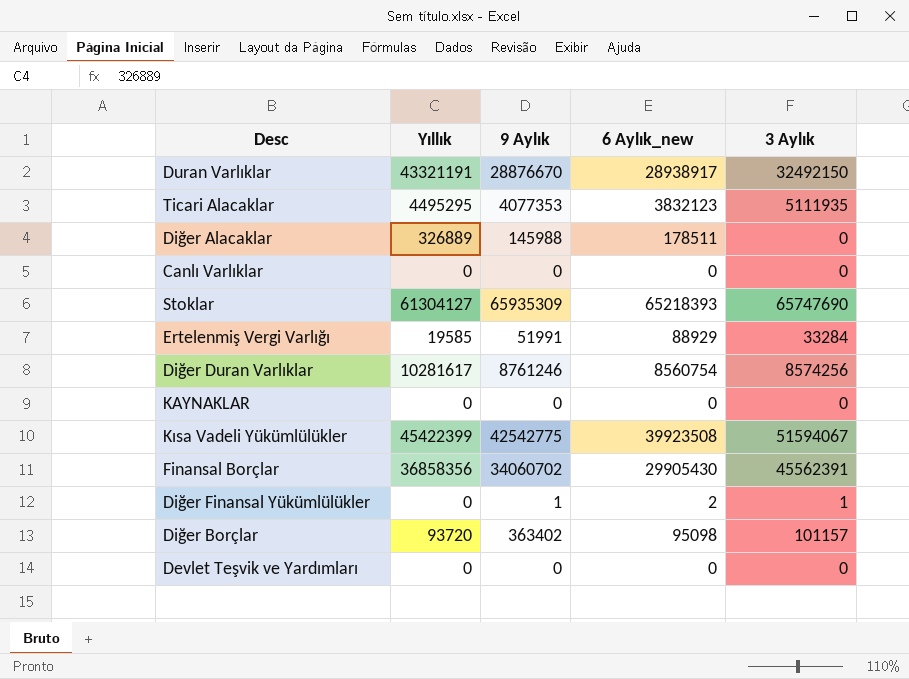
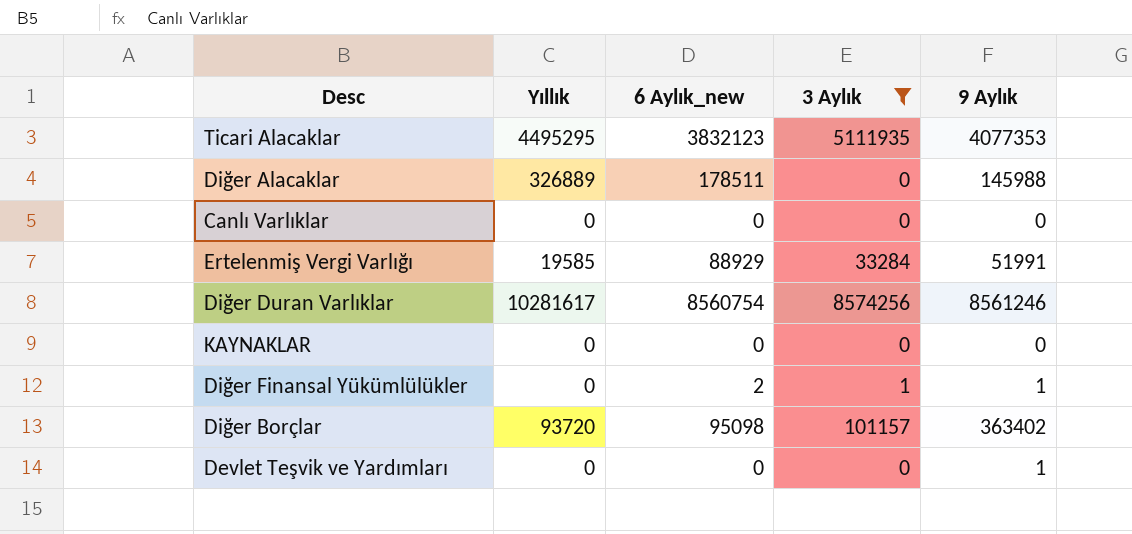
filter: none -> 3 Aylık <= 8574256
column 9 Aylık | position: 3 -> 5
Diğer Duran Varlıklar | 9 Aylık: 8761246 -> 8561246
Devlet Teşvik ve Yardımları | 9 Aylık: 0 -> 1

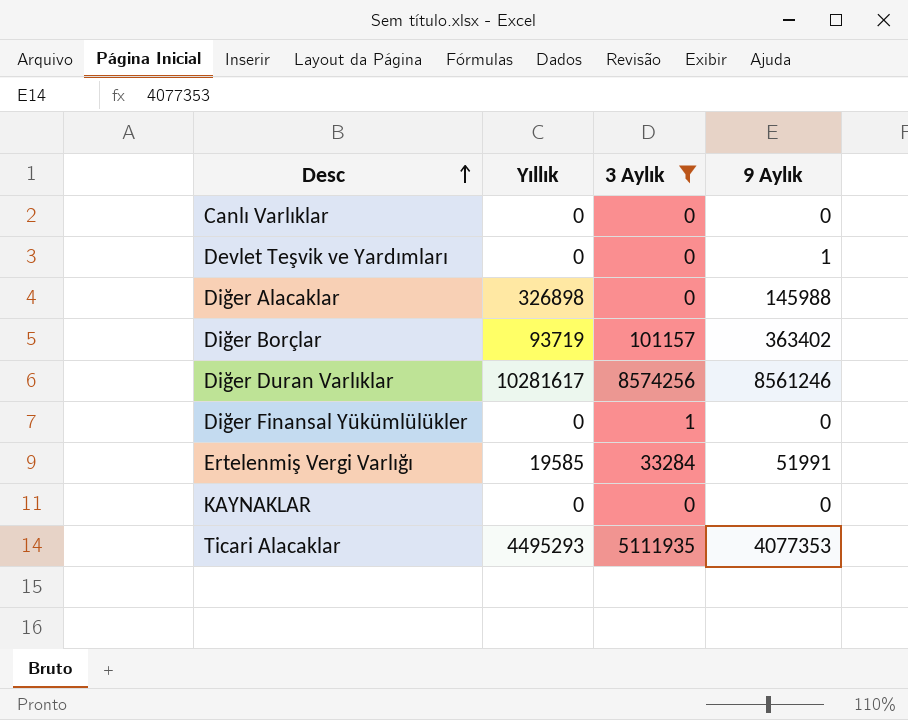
row order: none -> Desc ascending
column 6 Aylık_new | position: 3 -> none
Diğer Alacaklar | Yıllık: 326889 -> 326898
Diğer Borçlar | Yıllık: 93720 -> 93719
Diğer Finansal Yükümlülükler | 9 Aylık: 1 -> 0
Ticari Alacaklar | Yıllık: 4495295 -> 4495293

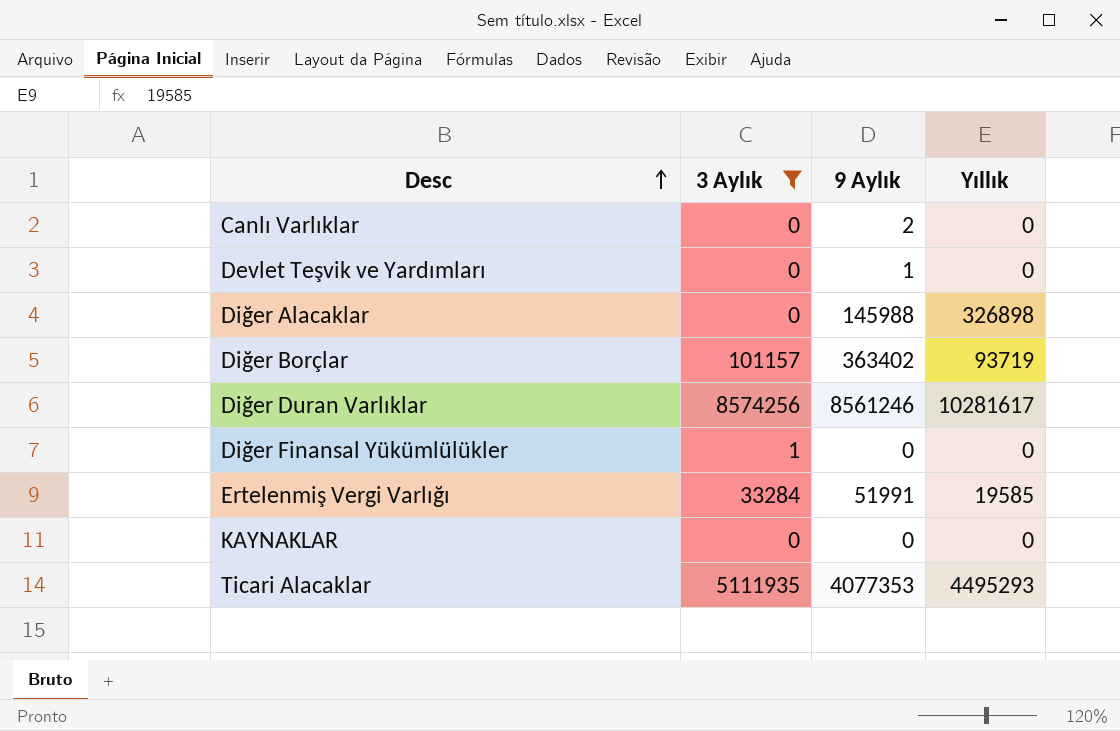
column Yıllık | position: 2 -> 4
Canlı Varlıklar | 9 Aylık: 0 -> 2

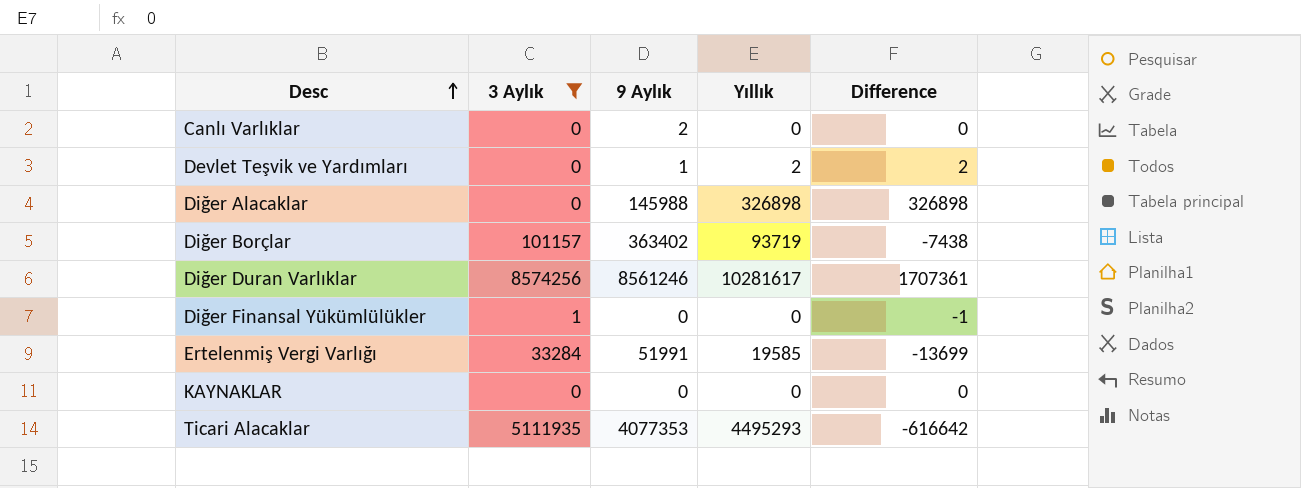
column Difference | formula: none -> [Yıllık] - [3 Aylık]
Devlet Teşvik ve Yardımları | Yıllık: 0 -> 2

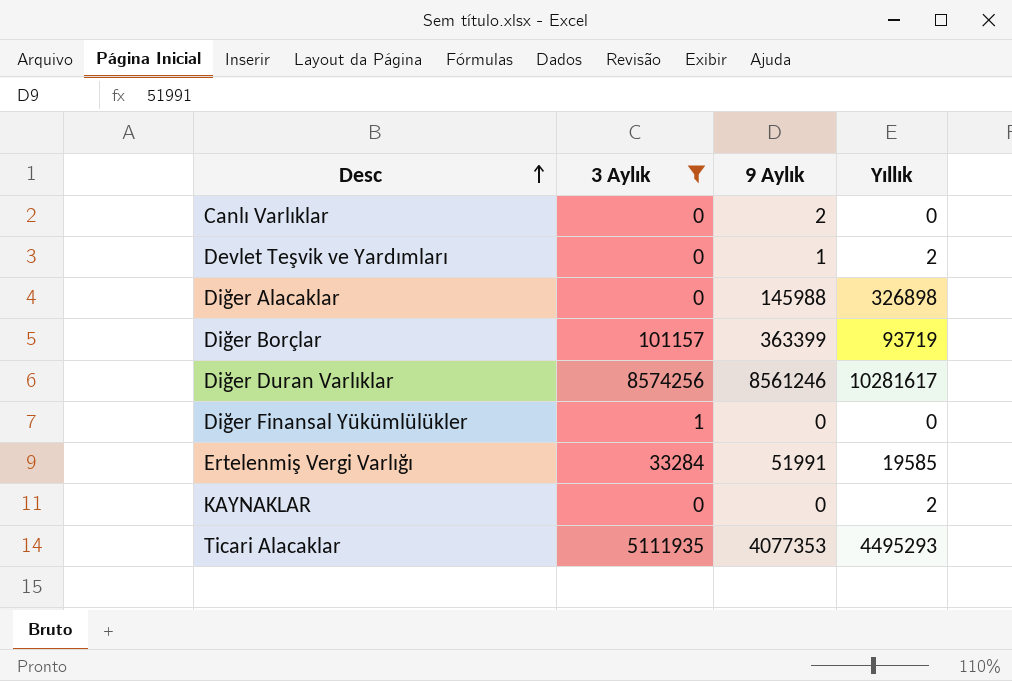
column Difference | formula: [Yıllık] - [3 Aylık] -> none
Diğer Borçlar | 9 Aylık: 363402 -> 363399
KAYNAKLAR | Yıllık: 0 -> 2

